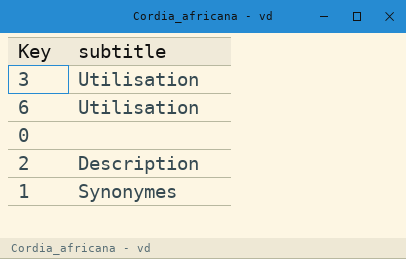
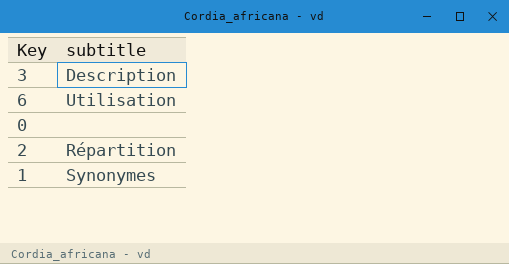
3 | subtitle: Utilisation -> Description
2 | subtitle: Description -> Répartition

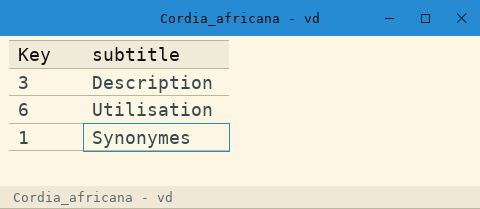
row 0: none -> none
row 2: Répartition -> none

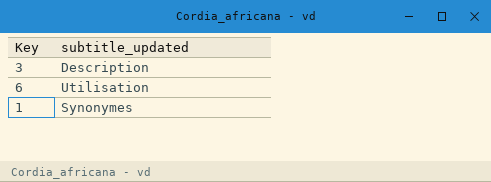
column name: subtitle -> subtitle_updated

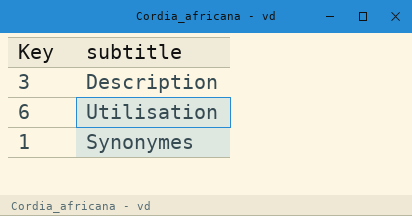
column name: subtitle_updated -> subtitle

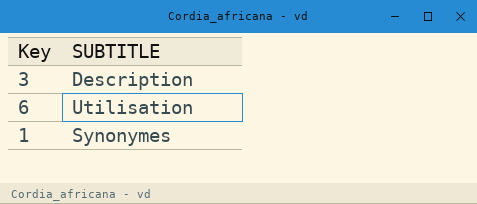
column name: subtitle -> SUBTITLE

